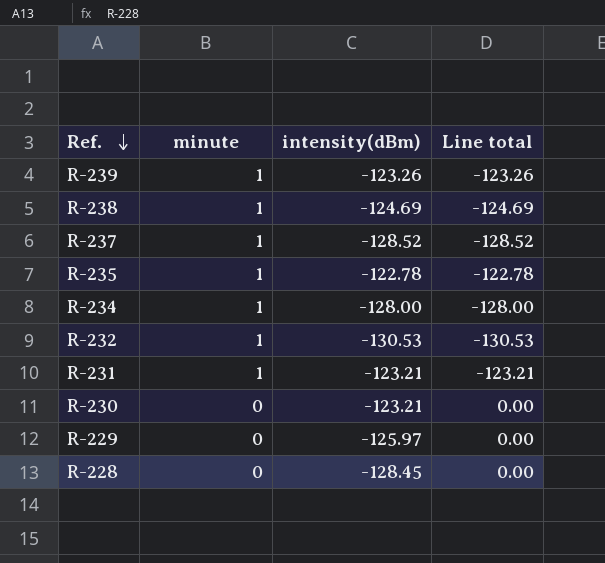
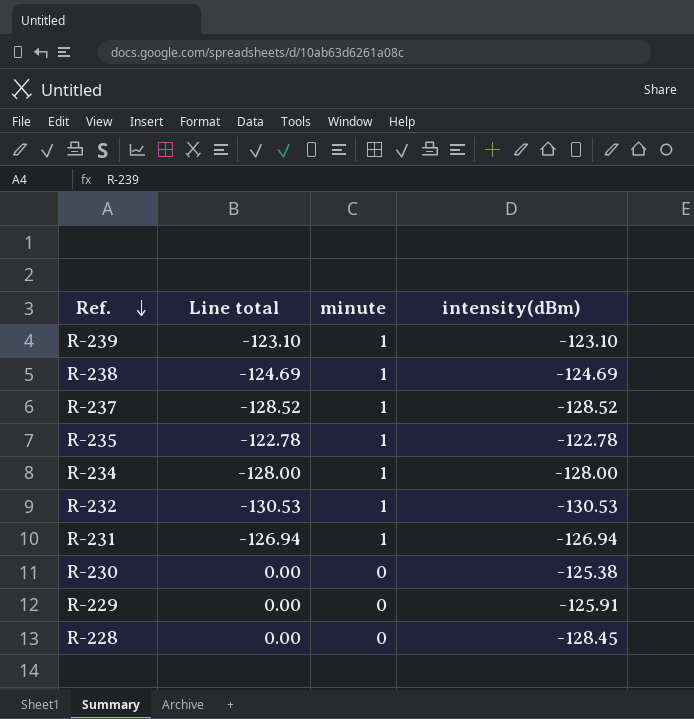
column Line total | position: 4 -> 2
R-239 | Line total: -123.26 -> -123.10
R-239 | intensity(dBm): -123.26 -> -123.10
R-231 | Line total: -123.21 -> -126.94
R-231 | intensity(dBm): -123.21 -> -126.94
R-230 | intensity(dBm): -123.21 -> -125.38
R-229 | intensity(dBm): -125.97 -> -125.91

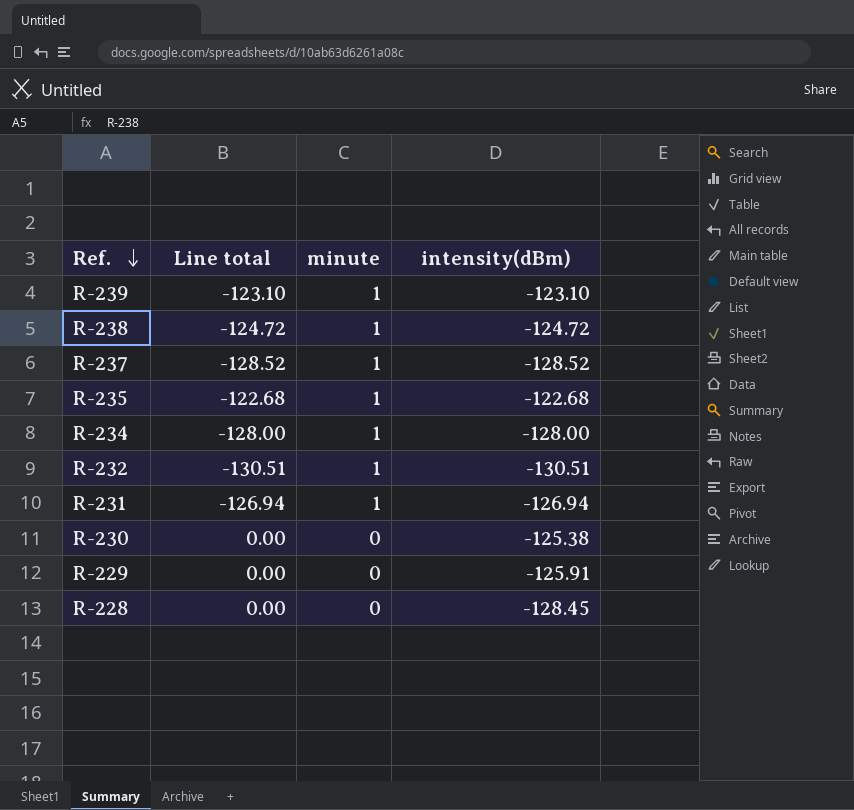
R-238 | Line total: -124.69 -> -124.72
R-238 | intensity(dBm): -124.69 -> -124.72
R-235 | Line total: -122.78 -> -122.68
R-235 | intensity(dBm): -122.78 -> -122.68
R-232 | Line total: -130.53 -> -130.51
R-232 | intensity(dBm): -130.53 -> -130.51

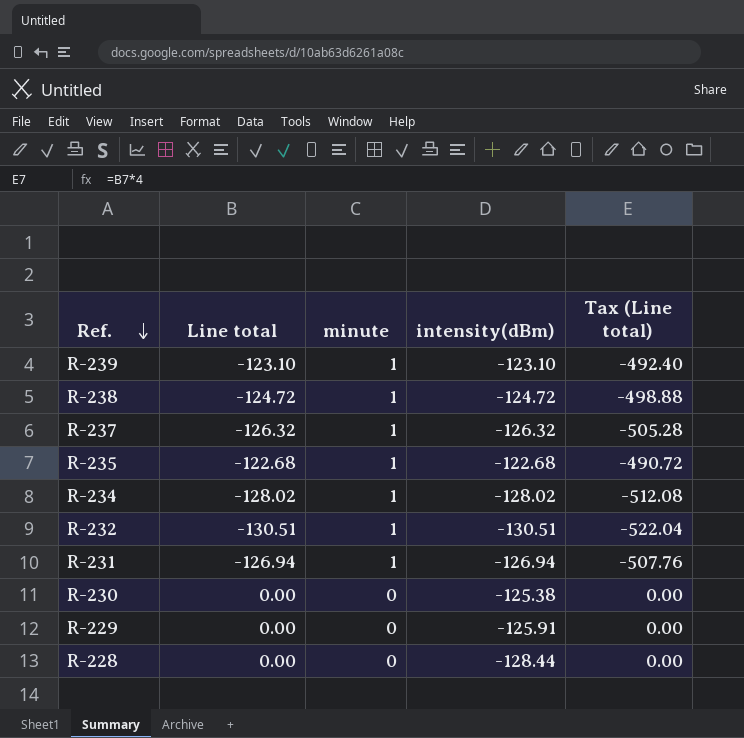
column Tax (Line total) | formula: none -> [Line total] * 4
R-237 | Line total: -128.52 -> -126.32
R-237 | intensity(dBm): -128.52 -> -126.32
R-234 | Line total: -128.00 -> -128.02
R-234 | intensity(dBm): -128.00 -> -128.02
R-228 | intensity(dBm): -128.45 -> -128.44

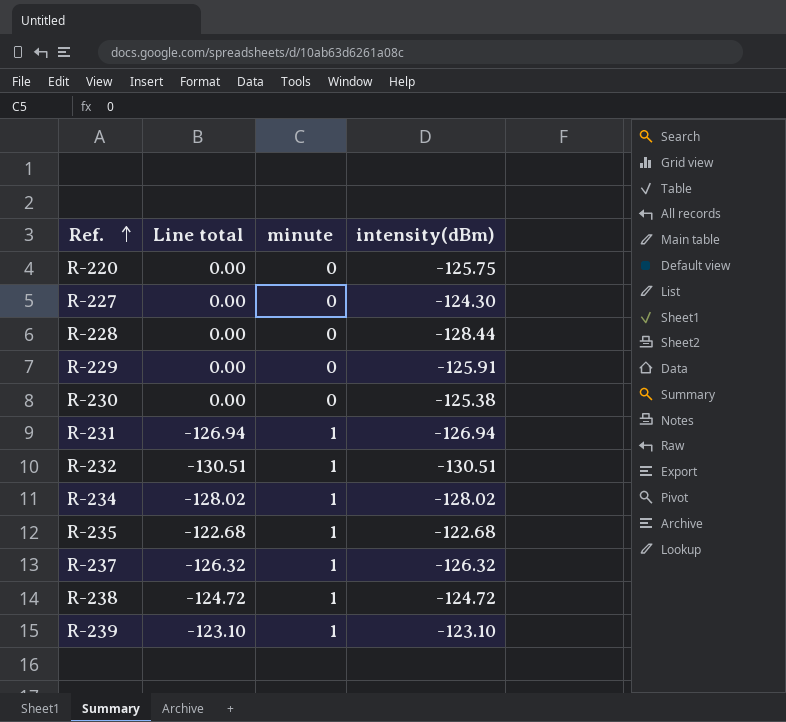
row order: Ref. descending -> Ref. ascending
column Tax (Line total) | formula: [Line total] * 4 -> none
row R-220: none -> 0.00 | 0 | -125.75
row R-227: none -> 0.00 | 0 | -124.30

